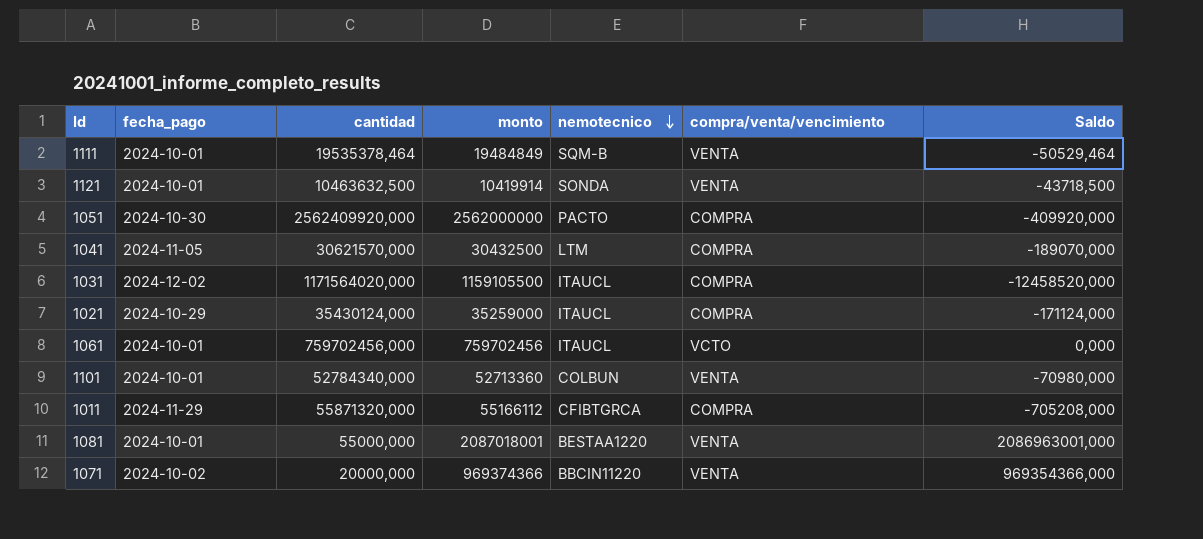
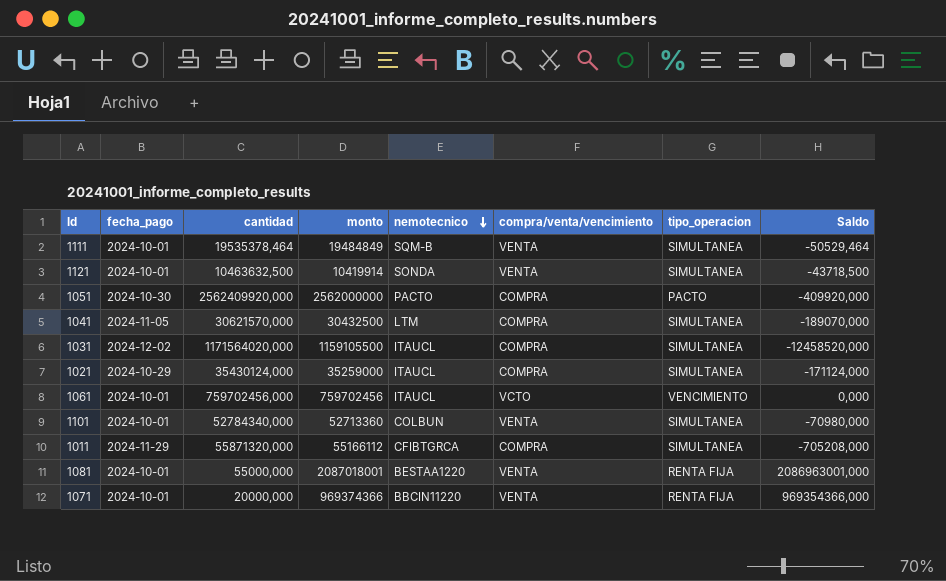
column tipo_operacion | position: none -> 7
1071 | fecha_pago: 2024-10-02 -> 2024-10-01

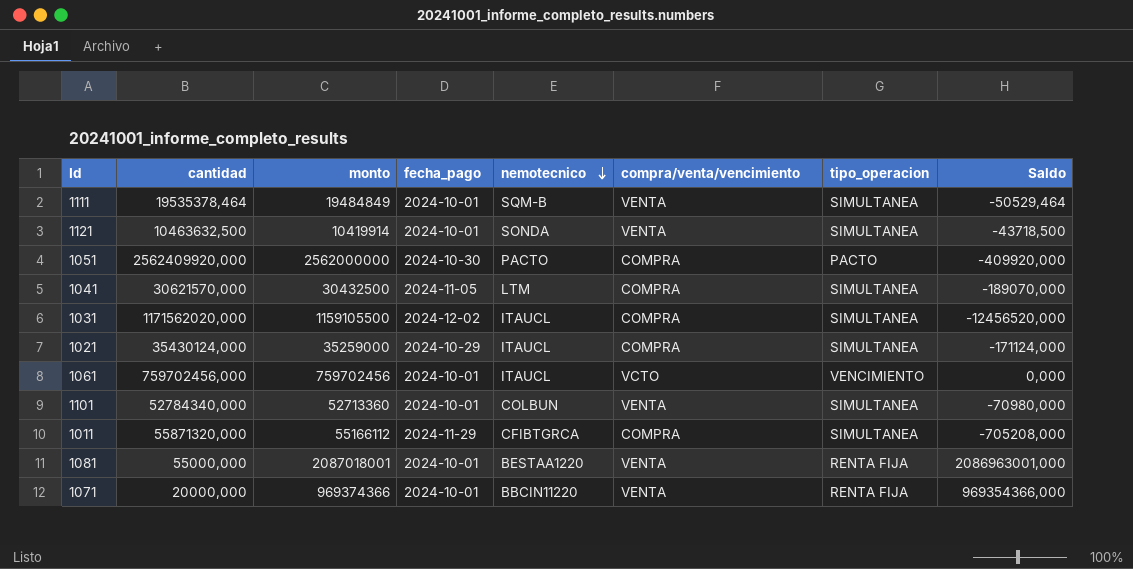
column fecha_pago | position: 2 -> 4
1031 | cantidad: 1171564020,000 -> 1171562020,000
1031 | Saldo: -12458520,000 -> -12456520,000

